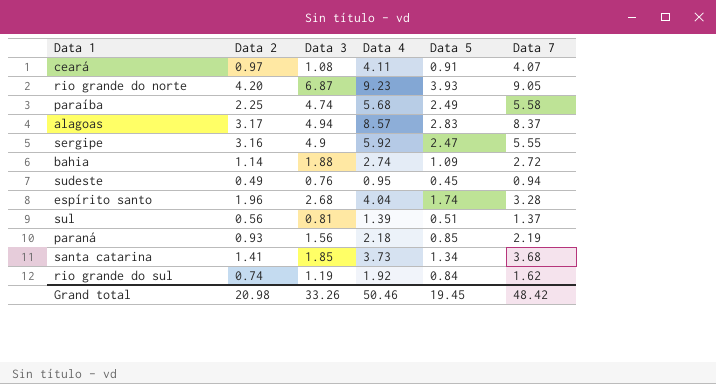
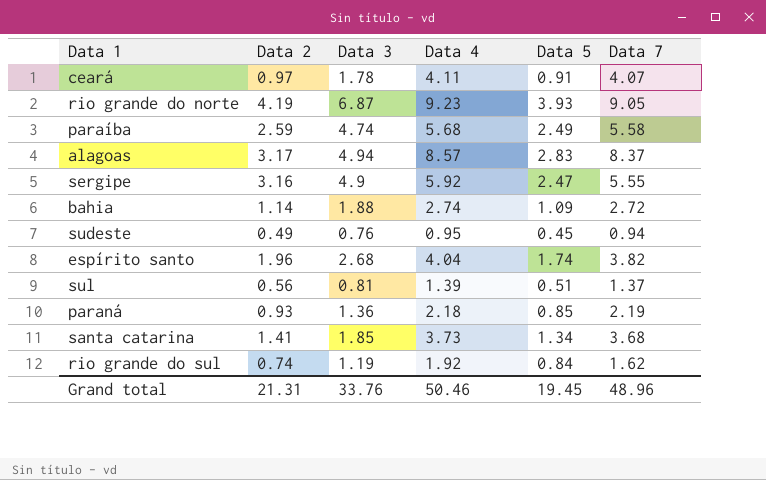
ceará | Data 3: 1.08 -> 1.78
rio grande do norte | Data 2: 4.20 -> 4.19
paraíba | Data 2: 2.25 -> 2.59
espírito santo | Data 7: 3.28 -> 3.82
paraná | Data 3: 1.56 -> 1.36
Grand total | Data 2: 20.98 -> 21.31
Grand total | Data 3: 33.26 -> 33.76
Grand total | Data 7: 48.42 -> 48.96

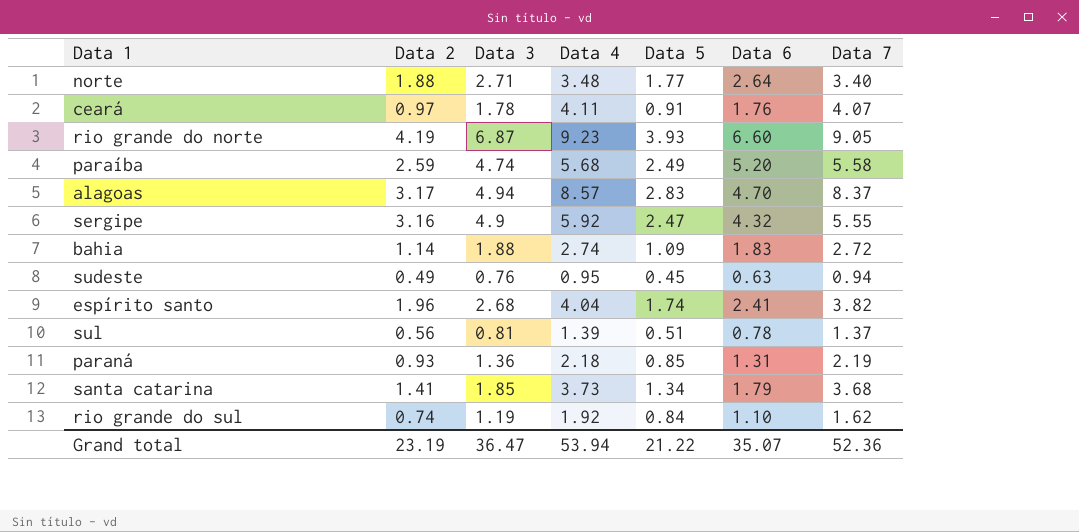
column Data 6 | position: none -> 6
row norte: none -> 1.88 | 2.71 | 3.48 | 1.77 | 2.64 | 3.40
Grand total | Data 2: 21.31 -> 23.19
Grand total | Data 3: 33.76 -> 36.47
Grand total | Data 4: 50.46 -> 53.94
Grand total | Data 5: 19.45 -> 21.22
Grand total | Data 7: 48.96 -> 52.36

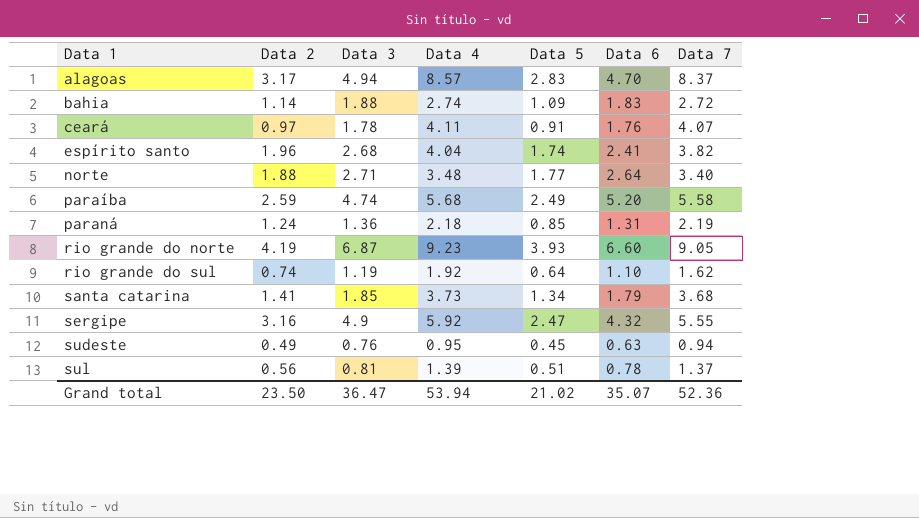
row order: none -> Data 1 ascending
paraná | Data 2: 0.93 -> 1.24
rio grande do sul | Data 5: 0.84 -> 0.64
Grand total | Data 2: 23.19 -> 23.50
Grand total | Data 5: 21.22 -> 21.02

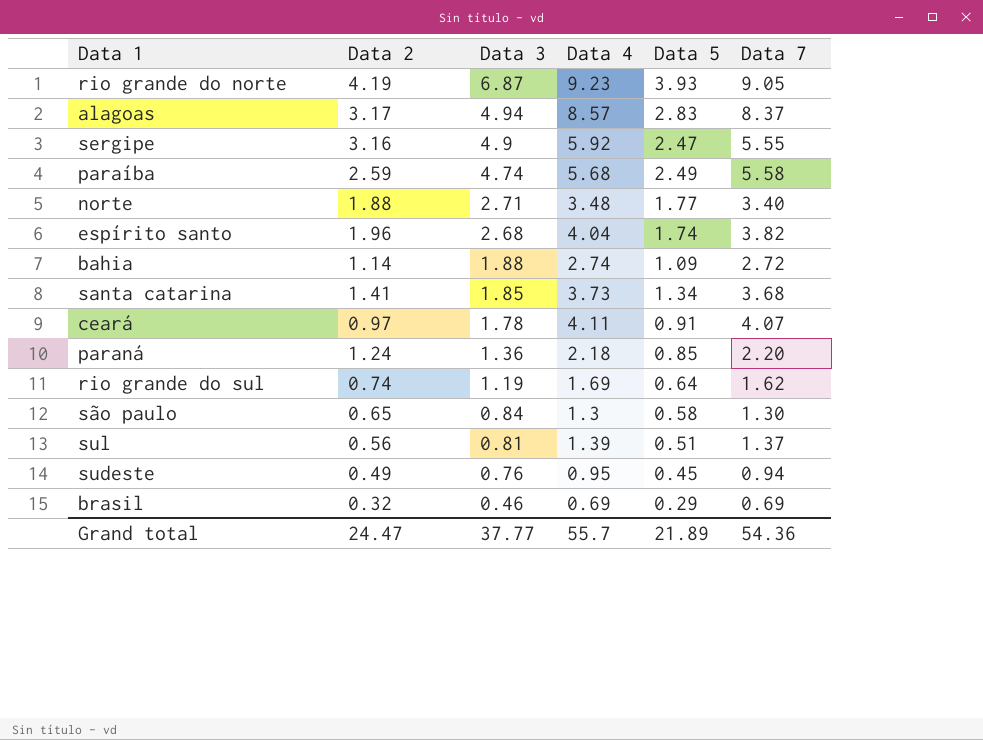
row order: Data 1 ascending -> Data 3 descending
column Data 6 | position: 6 -> none
paraná | Data 7: 2.19 -> 2.20
rio grande do sul | Data 4: 1.92 -> 1.69
row são paulo: none -> 0.65 | 0.84 | 1.3 | 0.58 | 1.30
row brasil: none -> 0.32 | 0.46 | 0.69 | 0.29 | 0.69
Grand total | Data 2: 23.50 -> 24.47
Grand total | Data 3: 36.47 -> 37.77
Grand total | Data 4: 53.94 -> 55.7
Grand total | Data 5: 21.02 -> 21.89
Grand total | Data 7: 52.36 -> 54.36

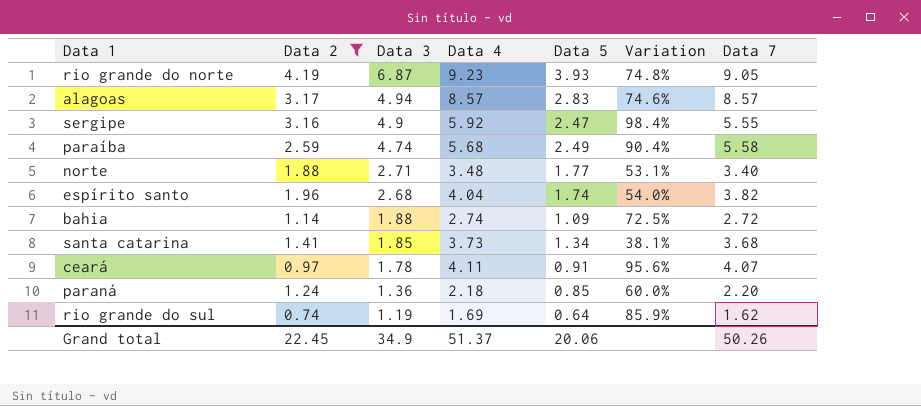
filter: none -> Data 2 >= 0.74
column Variation | formula: none -> ([Data 3] - [Data 5]) / [Data 5]
alagoas | Data 7: 8.37 -> 8.57
Grand total | Data 2: 24.47 -> 22.45
Grand total | Data 3: 37.77 -> 34.9
Grand total | Data 4: 55.7 -> 51.37
Grand total | Data 5: 21.89 -> 20.06
Grand total | Data 7: 54.36 -> 50.26

